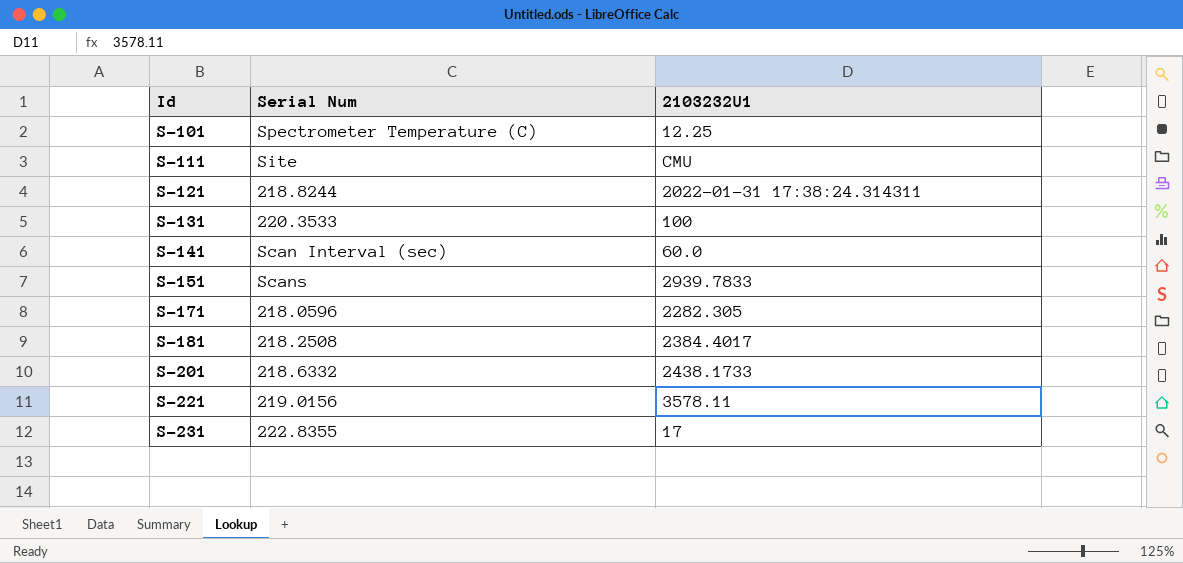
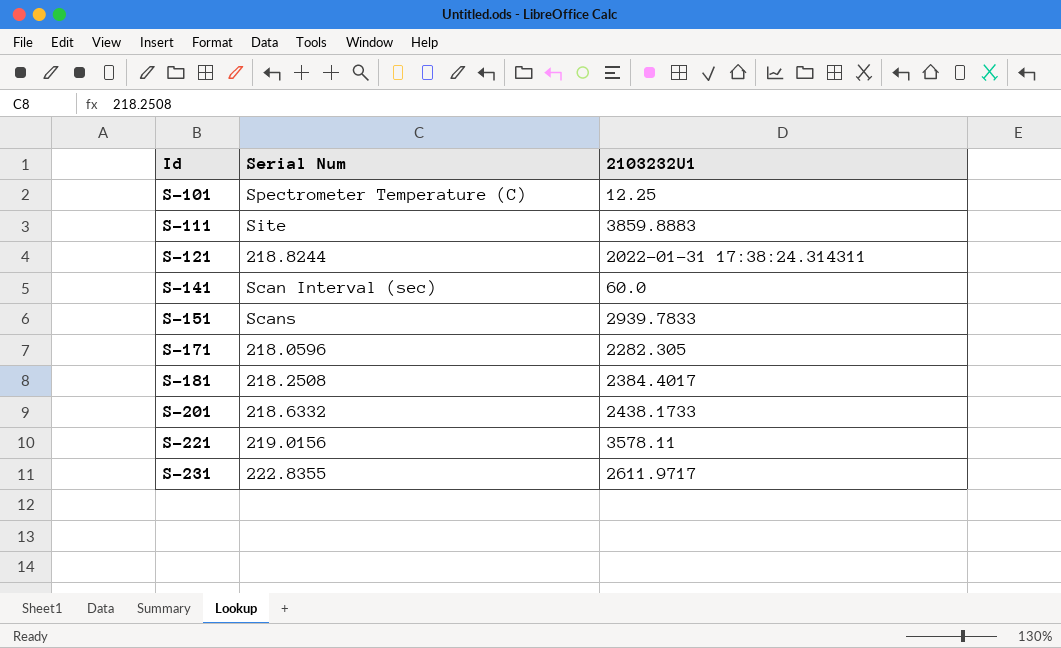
row S-131: 220.3533 | 100 -> none
S-111 | 2103232U1: CMU -> 3859.8883
S-231 | 2103232U1: 17 -> 2611.9717

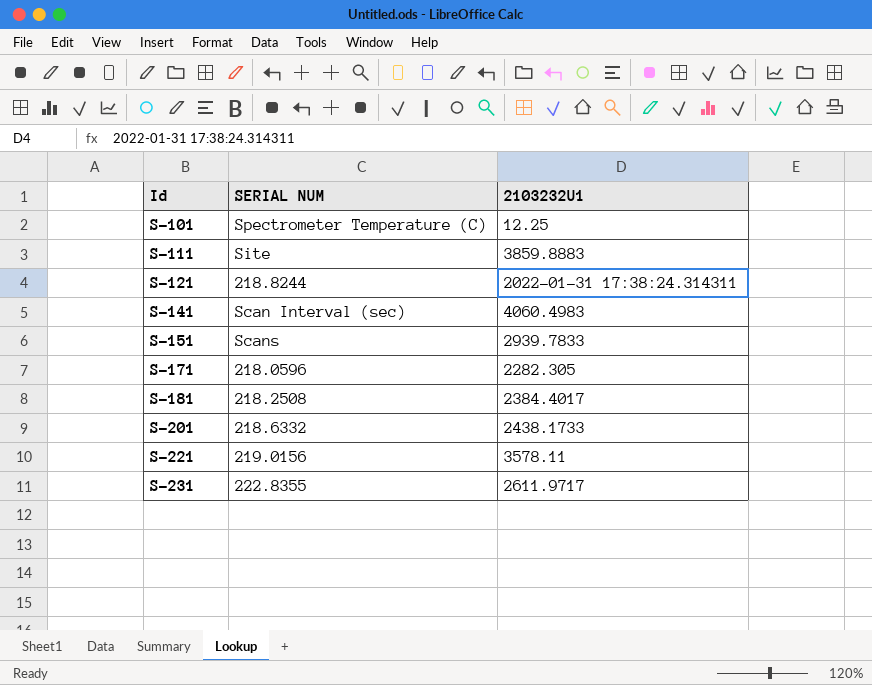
column name: Serial Num -> SERIAL NUM
S-141 | 2103232U1: 60.0 -> 4060.4983

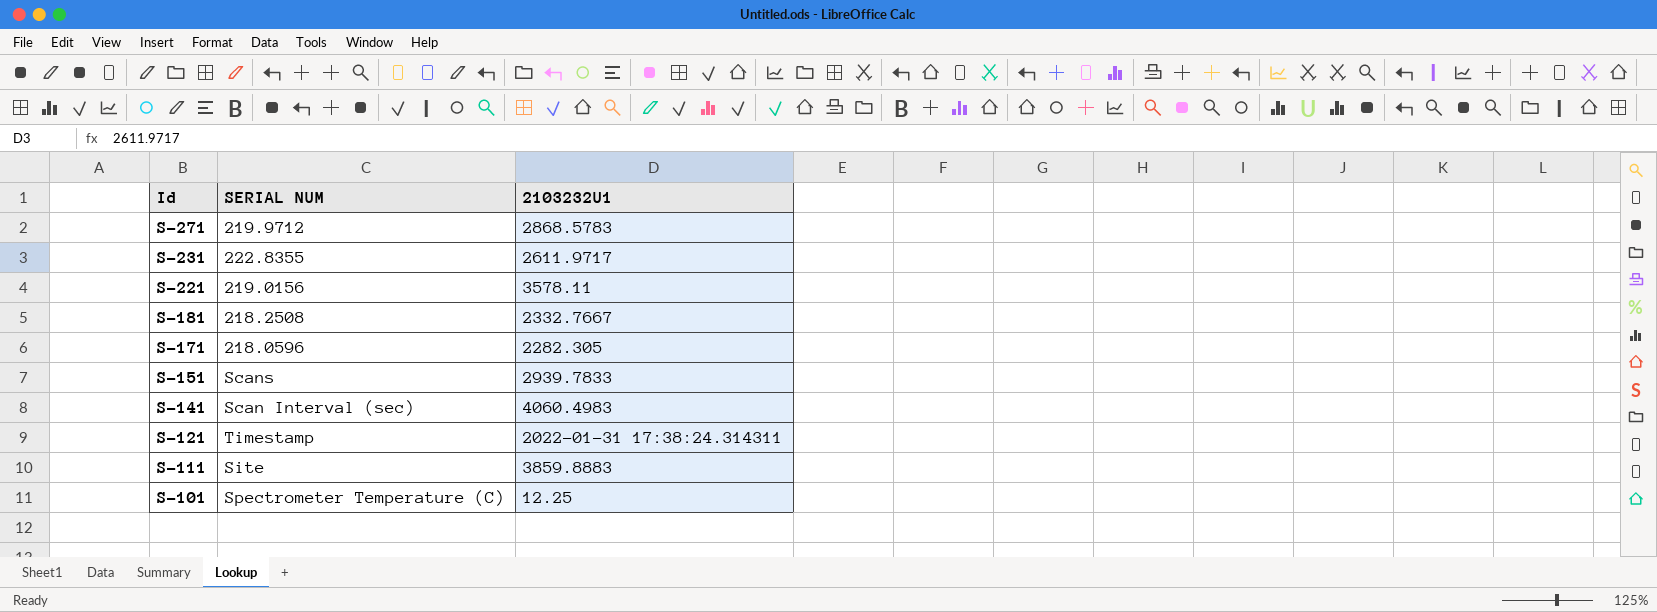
row order: Id ascending -> Id descending
row S-201: 218.6332 | 2438.1733 -> none
row S-271: none -> 219.9712 | 2868.5783
S-181 | 2103232U1: 2384.4017 -> 2332.7667
S-121 | SERIAL NUM: 218.8244 -> Timestamp

